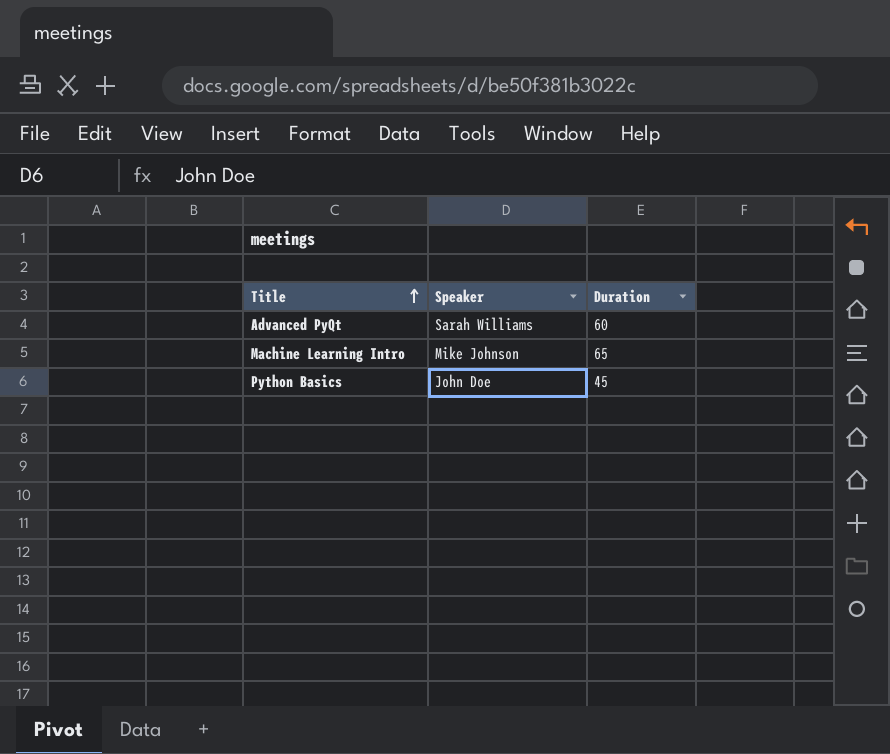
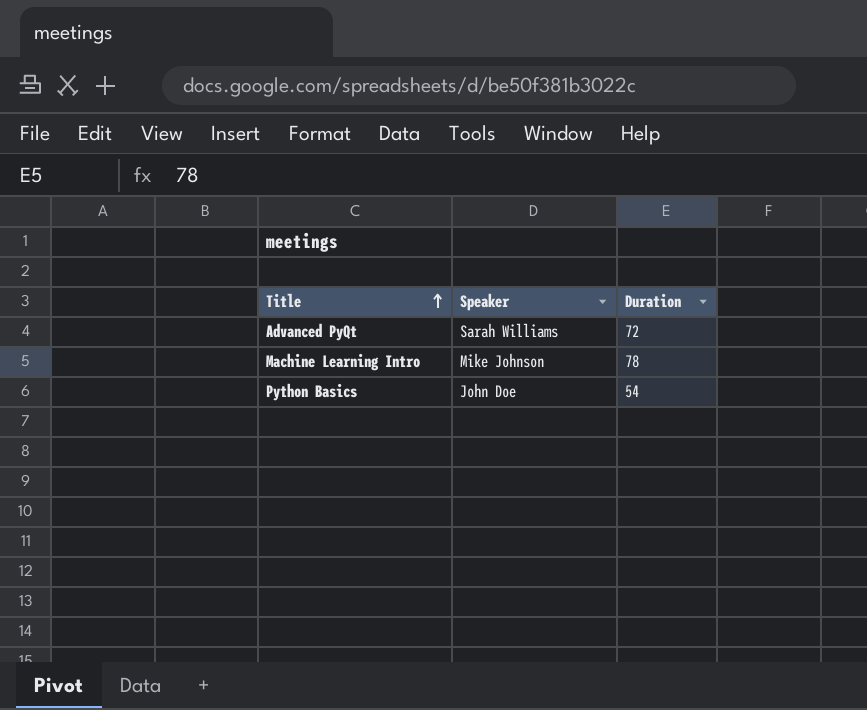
Advanced PyQt | Duration: 60 -> 72
Machine Learning Intro | Duration: 65 -> 78
Python Basics | Duration: 45 -> 54

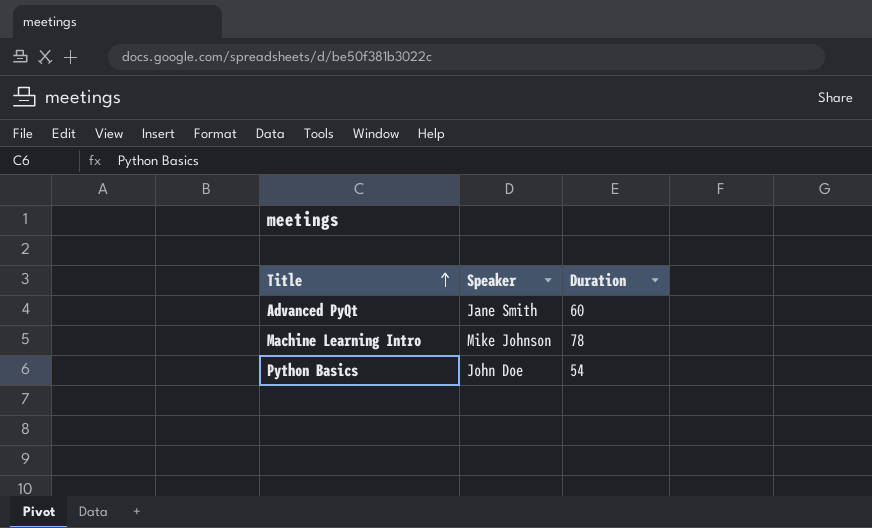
Advanced PyQt | Speaker: Sarah Williams -> Jane Smith
Advanced PyQt | Duration: 72 -> 60

